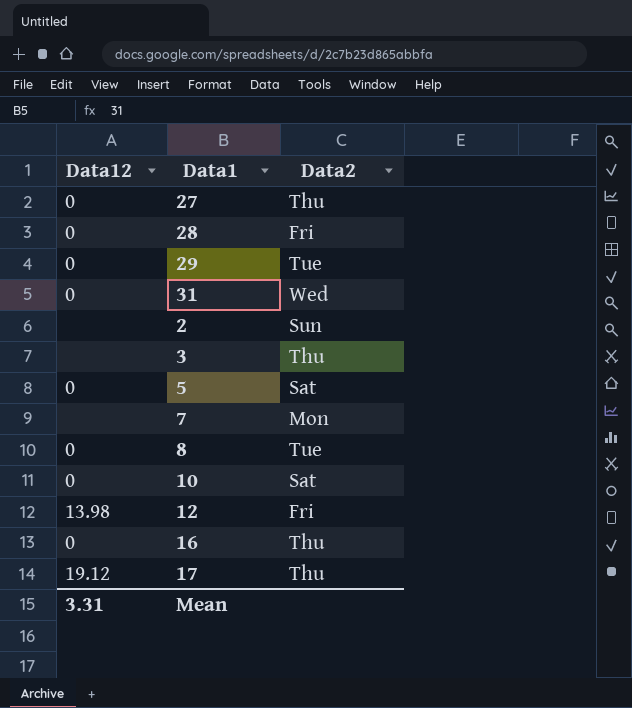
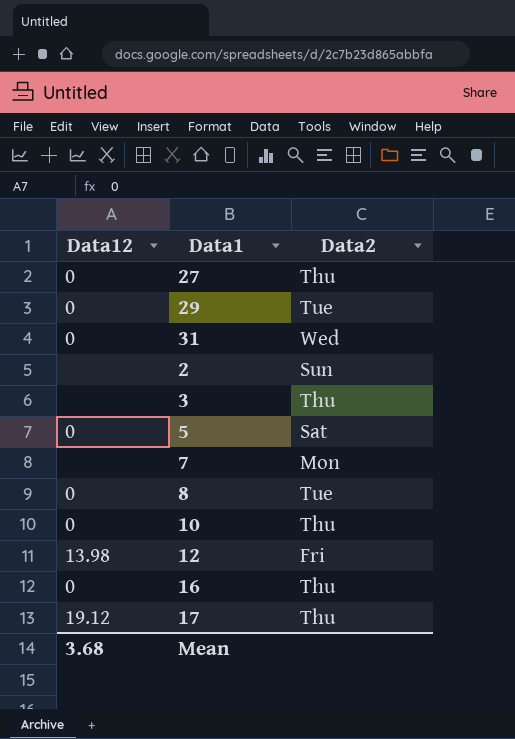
row 28: 0 | Fri -> none
10 | Data2: Sat -> Thu
Mean | Data12: 3.31 -> 3.68

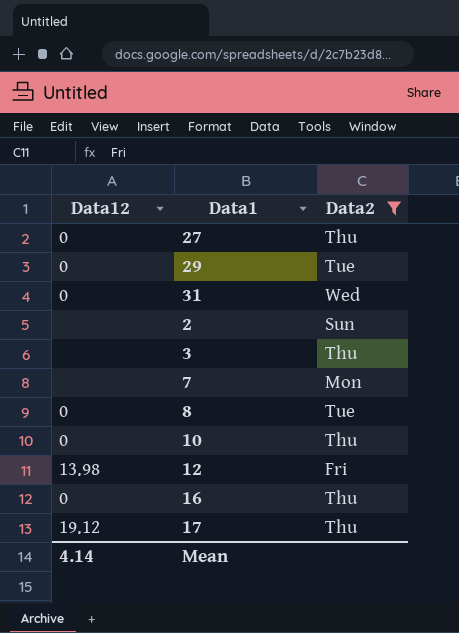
filter: none -> Data2 != Sat
Mean | Data12: 3.68 -> 4.14

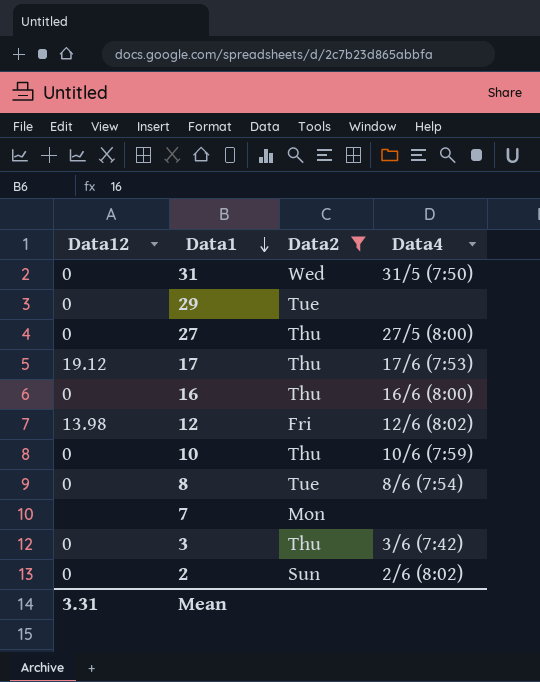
row order: none -> Data1 descending
column Data4 | position: none -> 4
3 | Data12: none -> 0
2 | Data12: none -> 0
Mean | Data12: 4.14 -> 3.31

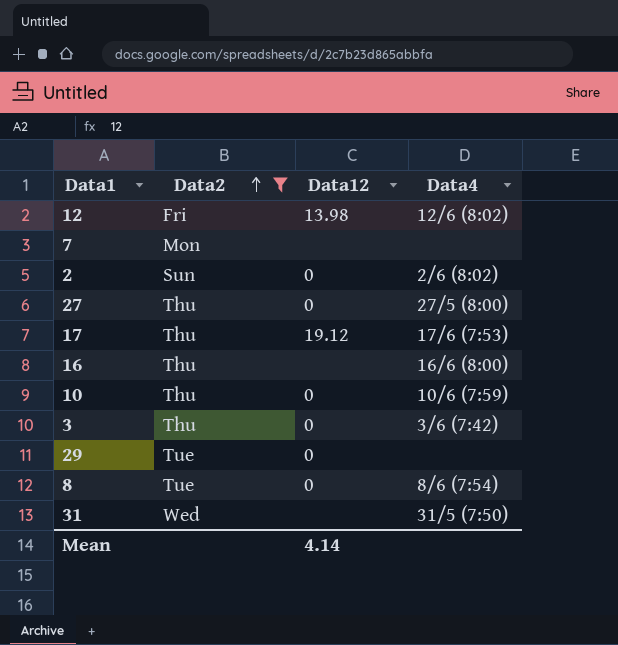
row order: Data1 descending -> Data2 ascending
column Data12 | position: 1 -> 3
16 | Data12: 0 -> none
31 | Data12: 0 -> none
Mean | Data12: 3.31 -> 4.14

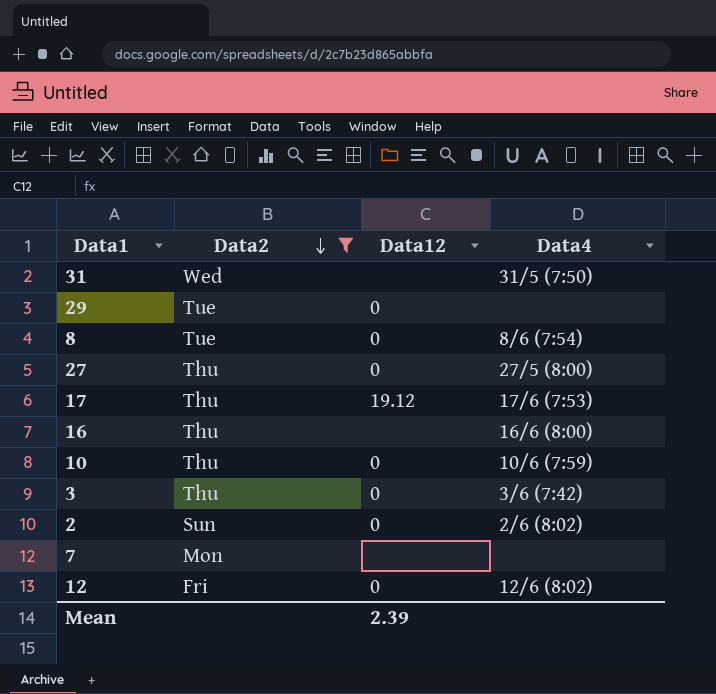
row order: Data2 ascending -> Data2 descending
12 | Data12: 13.98 -> 0
Mean | Data12: 4.14 -> 2.39

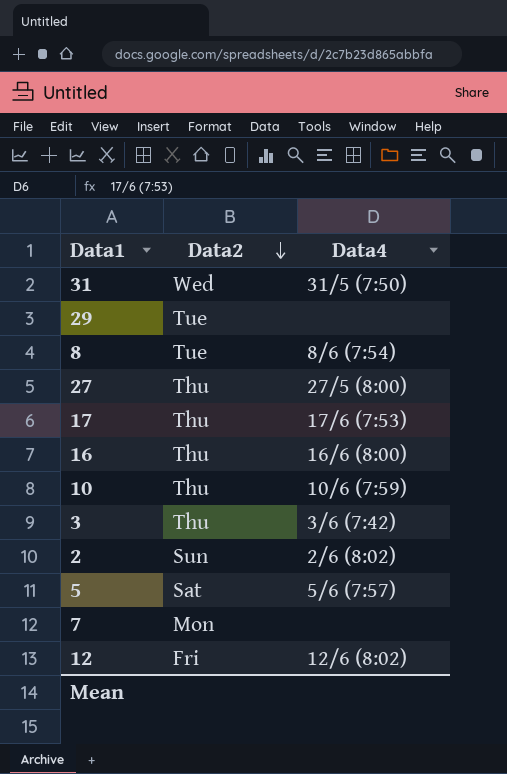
filter: Data2 != Sat -> none
column Data12 | position: 3 -> none

